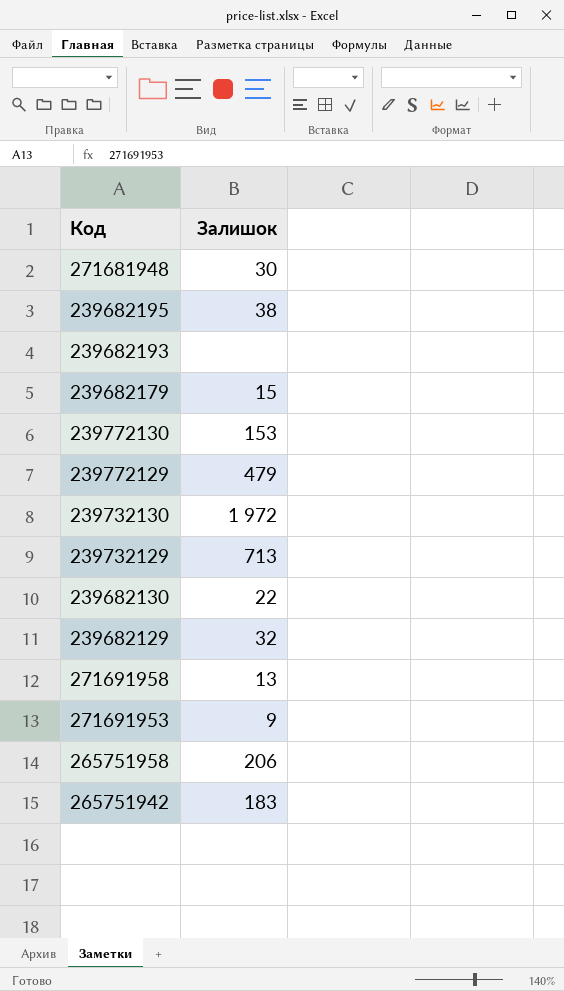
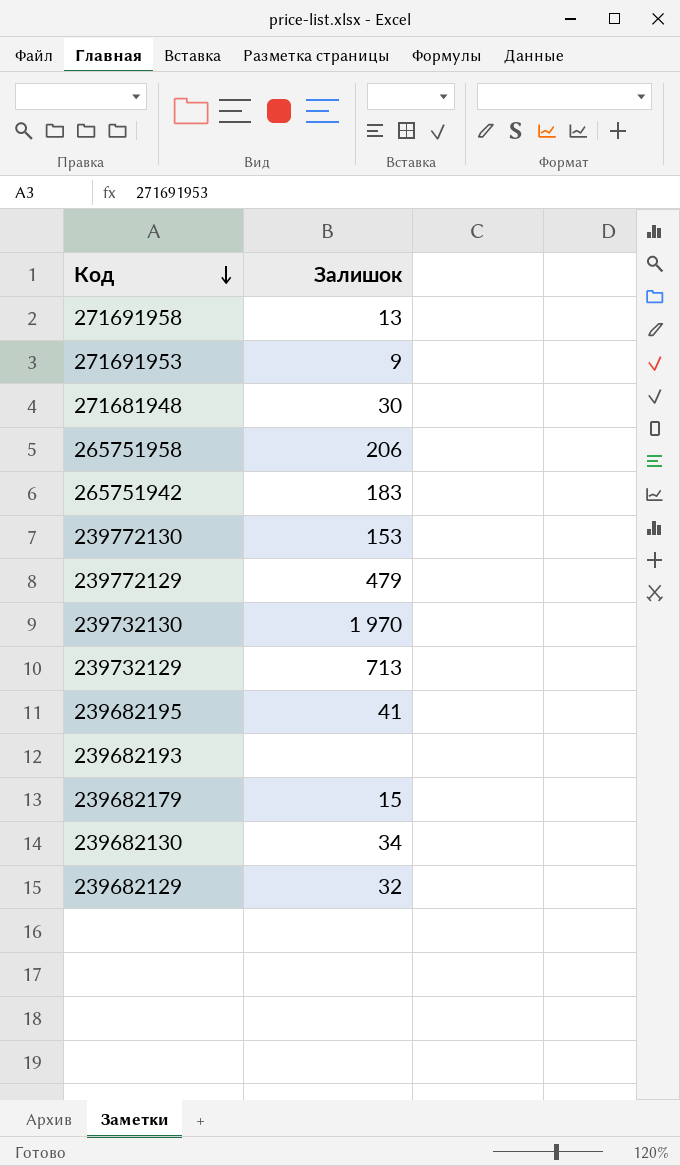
row order: none -> Код descending
239732130 | Залишок: 1 972 -> 1 970
239682195 | Залишок: 38 -> 41
239682130 | Залишок: 22 -> 34

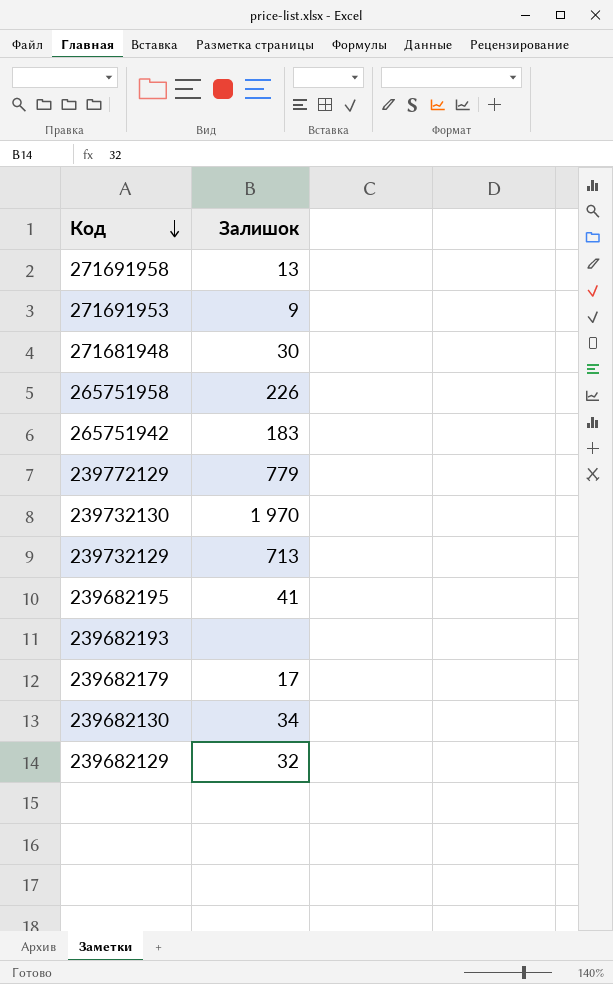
row 239772130: 153 -> none
265751958 | Залишок: 206 -> 226
239772129 | Залишок: 479 -> 779
239682179 | Залишок: 15 -> 17

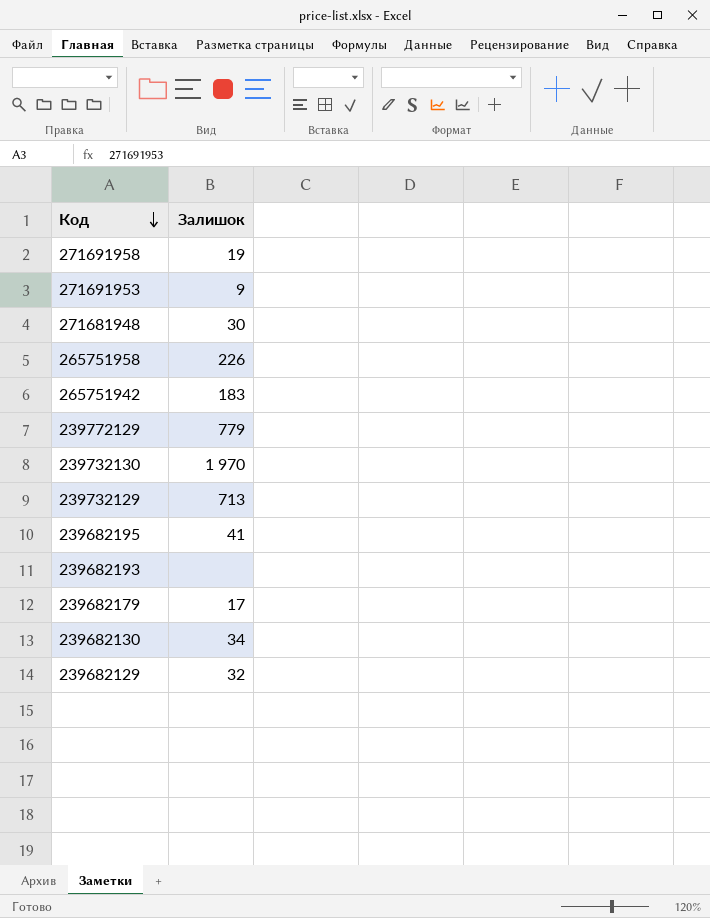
271691958 | Залишок: 13 -> 19

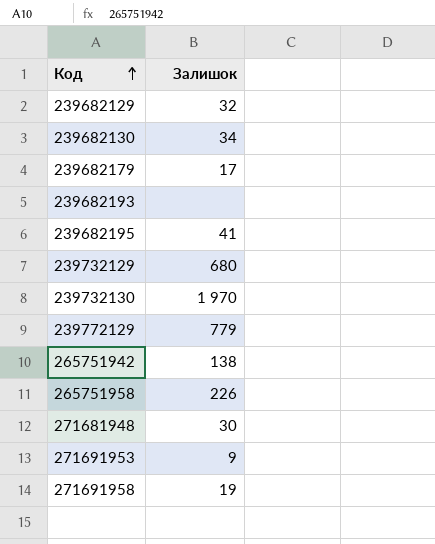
row order: Код descending -> Код ascending
239732129 | Залишок: 713 -> 680
265751942 | Залишок: 183 -> 138

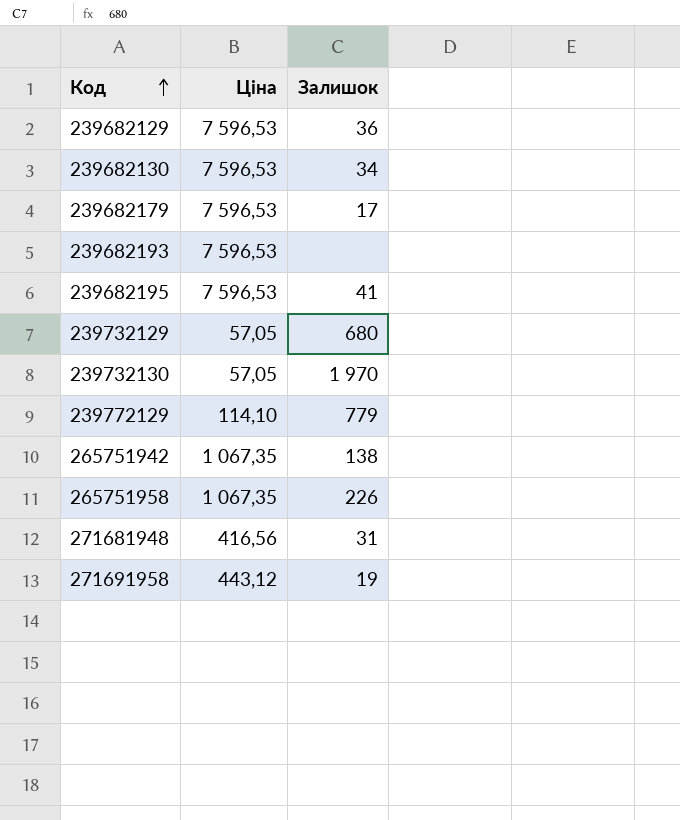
column Ціна | position: none -> 2
row 271691953: 9 -> none
239682129 | Залишок: 32 -> 36
271681948 | Залишок: 30 -> 31

